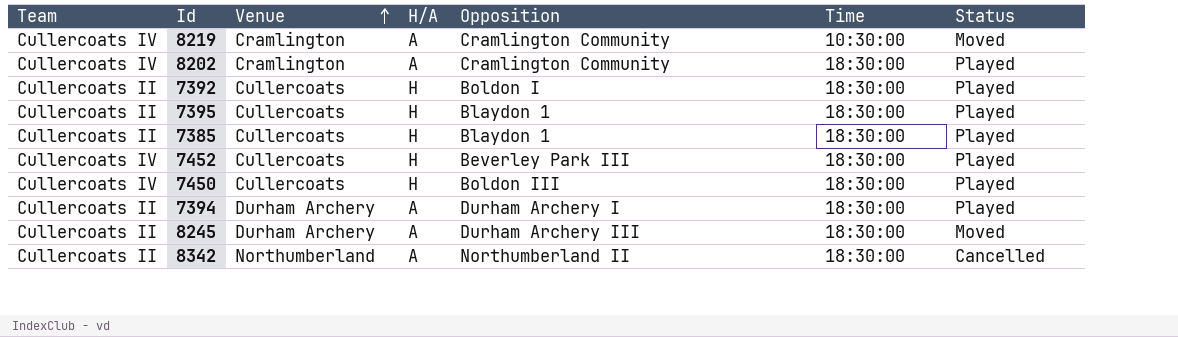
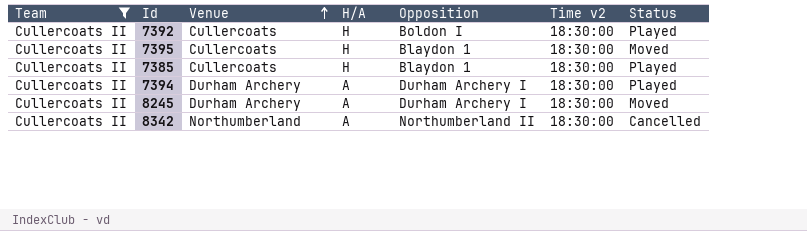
filter: none -> Team = Cullercoats II
column name: Time -> Time v2
7395 | Status: Played -> Moved
8245 | Opposition: Durham Archery III -> Durham Archery I

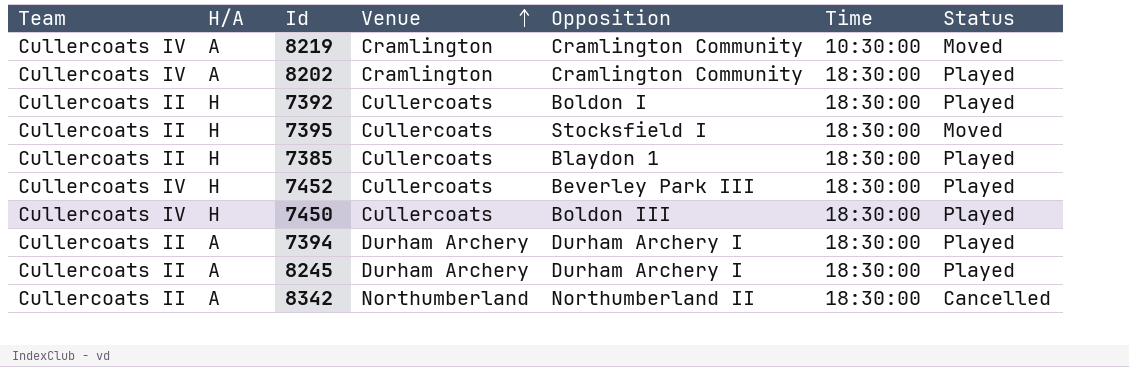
filter: Team = Cullercoats II -> none
column H/A | position: 4 -> 2
column name: Time v2 -> Time
7395 | Opposition: Blaydon 1 -> Stocksfield I
8245 | Status: Moved -> Played

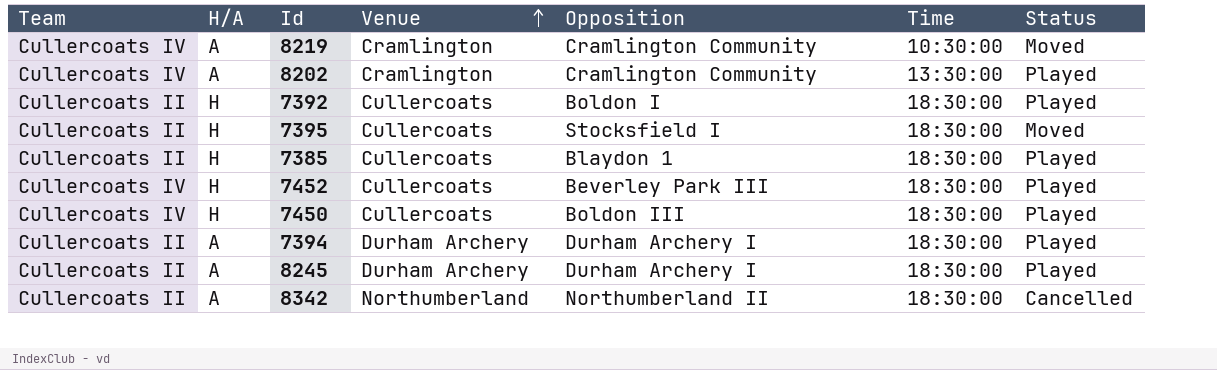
8202 | Time: 18:30:00 -> 13:30:00

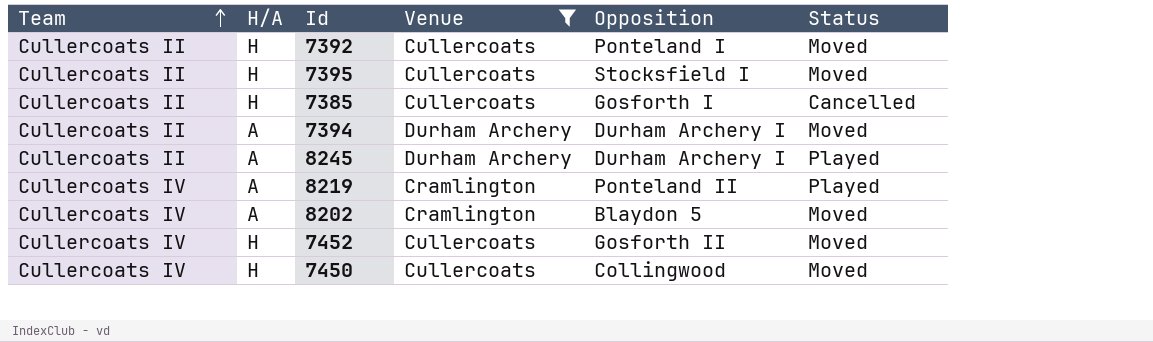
filter: none -> Venue != Northumberland
row order: Venue ascending -> Team ascending
column Time | position: 6 -> none
7392 | Opposition: Boldon I -> Ponteland I
7392 | Status: Played -> Moved
7385 | Opposition: Blaydon 1 -> Gosforth I
7385 | Status: Played -> Cancelled
7394 | Status: Played -> Moved
8219 | Opposition: Cramlington Community -> Ponteland II
8219 | Status: Moved -> Played
8202 | Opposition: Cramlington Community -> Blaydon 5
8202 | Status: Played -> Moved
7452 | Opposition: Beverley Park III -> Gosforth II
7452 | Status: Played -> Moved
7450 | Opposition: Boldon III -> Collingwood
7450 | Status: Played -> Moved

